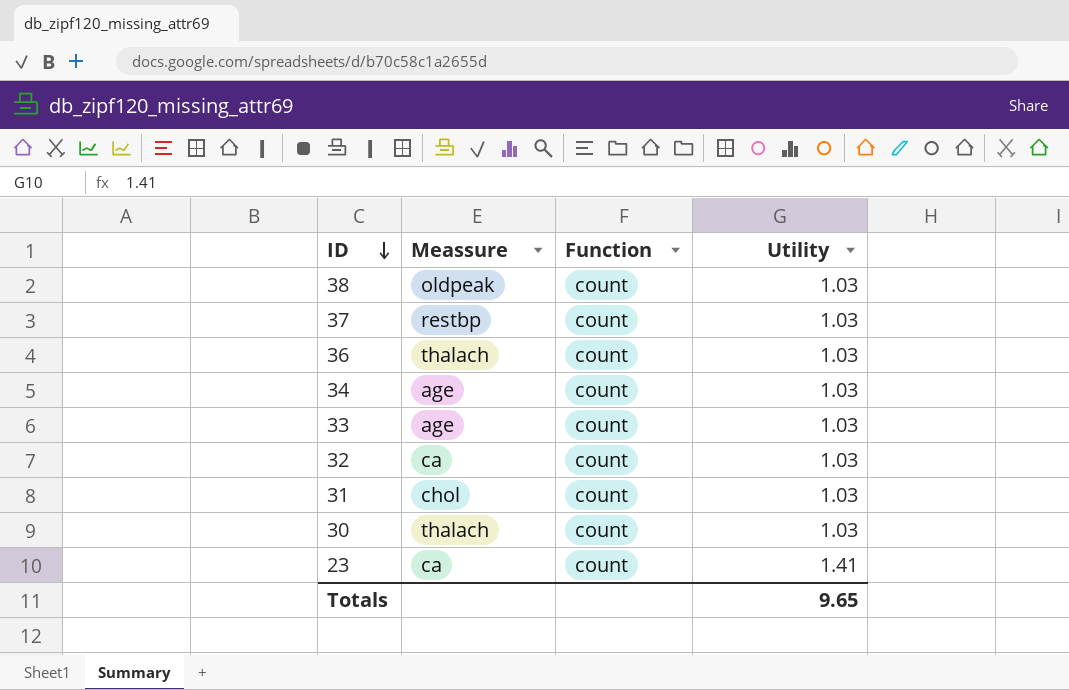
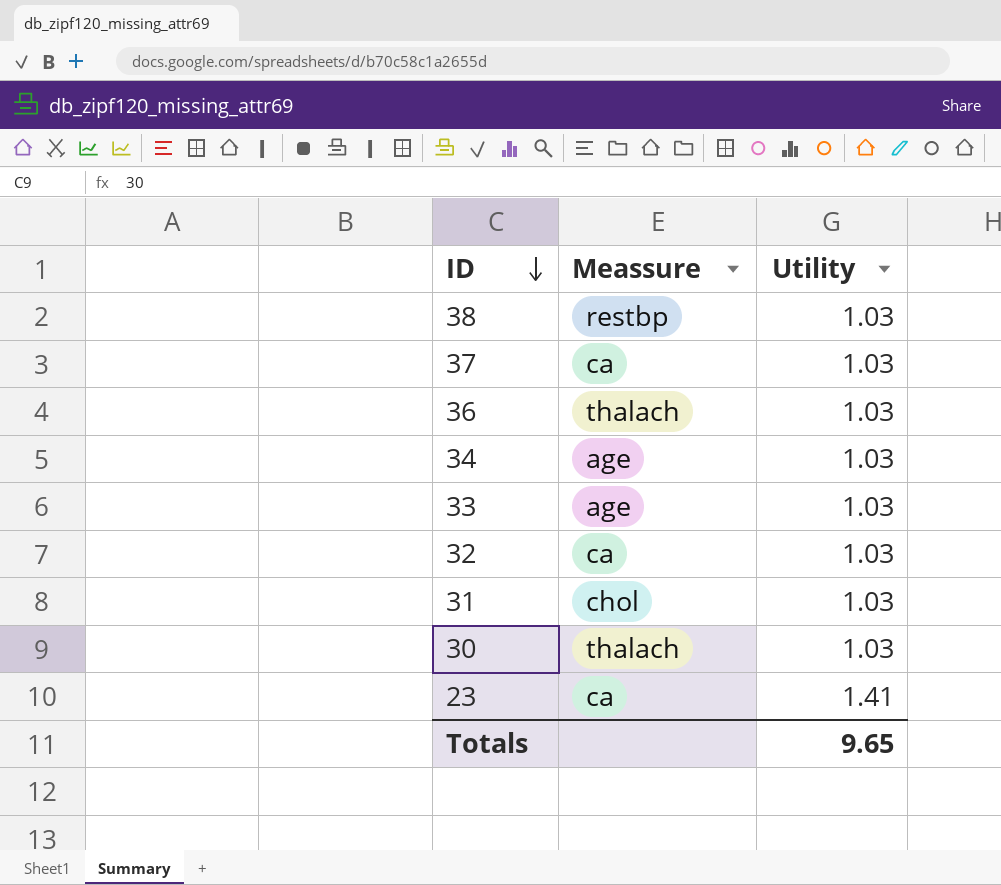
column Function | position: 3 -> none
38 | Meassure: oldpeak -> restbp
37 | Meassure: restbp -> ca

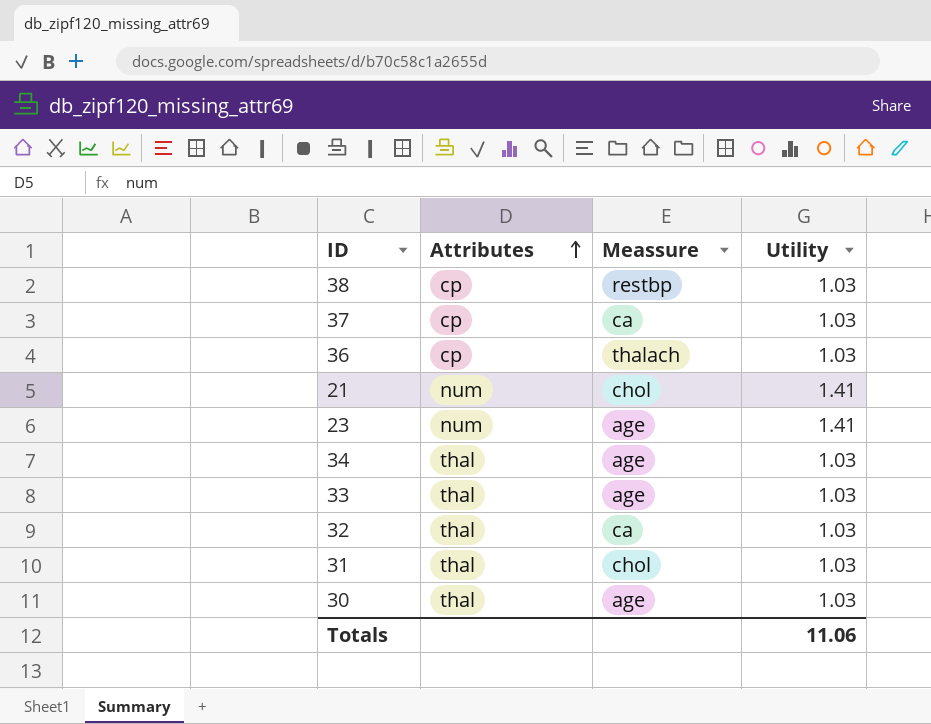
row order: ID descending -> Attributes ascending
column Attributes | position: none -> 2
row 21: none -> num | chol | 1.41
23 | Meassure: ca -> age
30 | Meassure: thalach -> age
Totals | Utility: 9.65 -> 11.06

